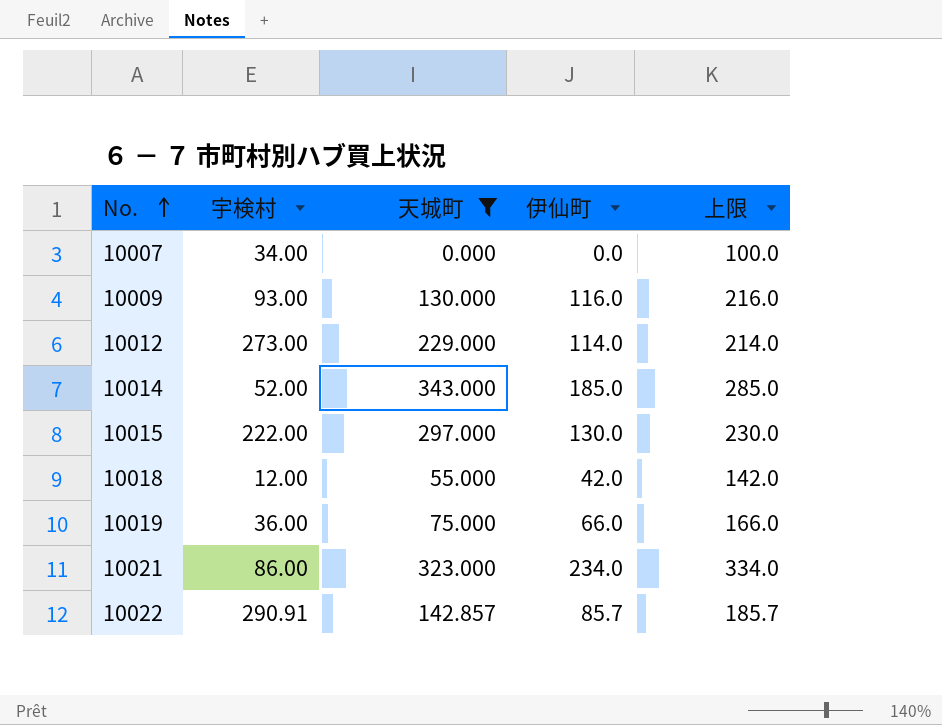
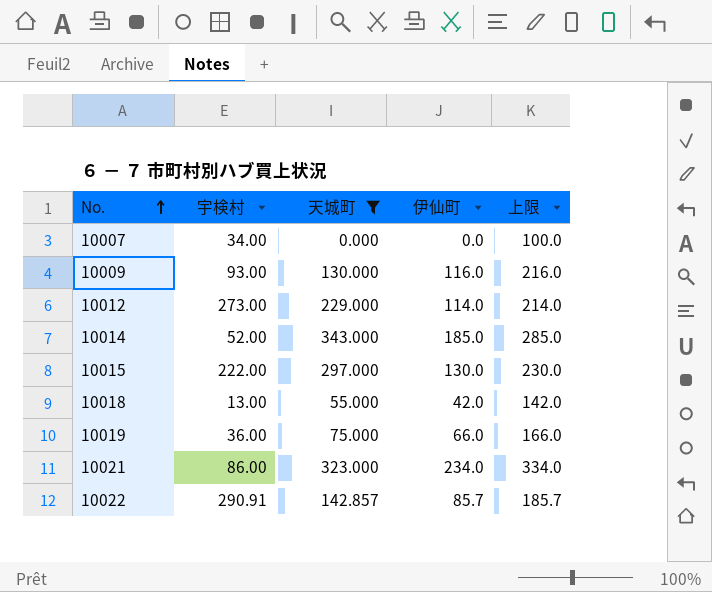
10018 | 宇検村: 12.00 -> 13.00

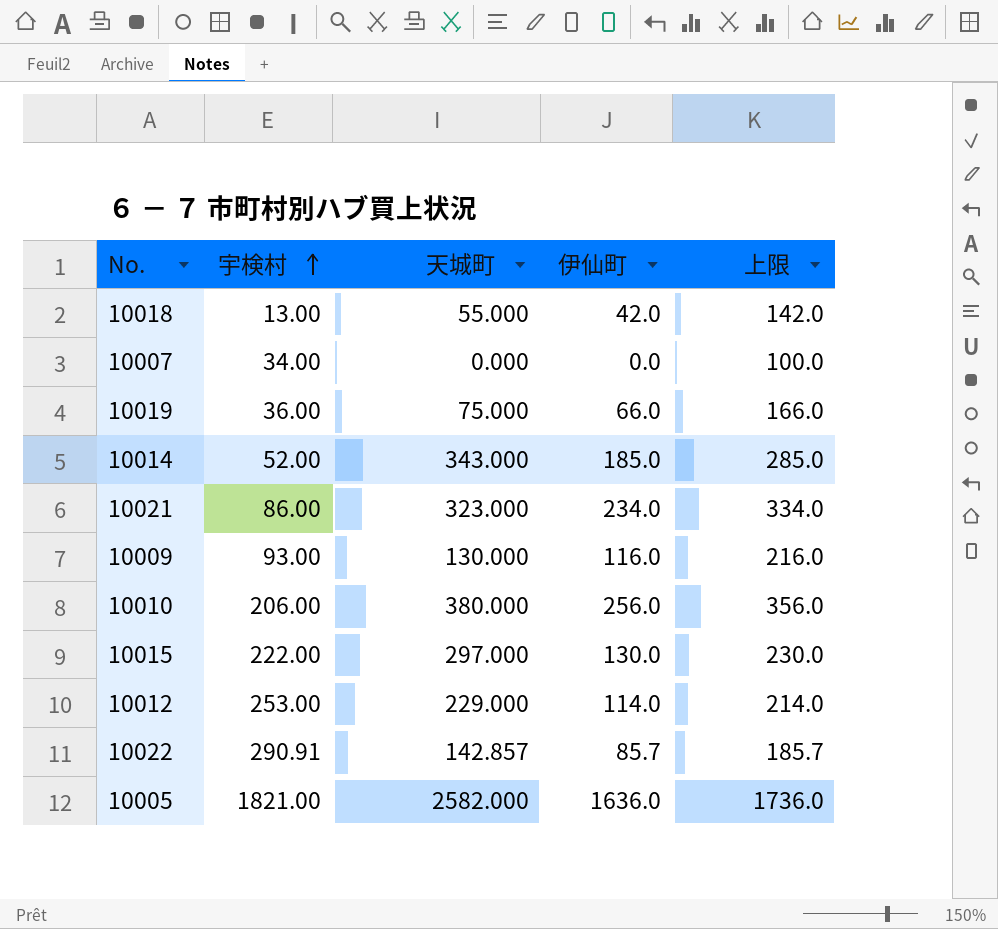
filter: 天城町 <= 343.000 -> none
row order: No. ascending -> 宇検村 ascending
10012 | 宇検村: 273.00 -> 253.00

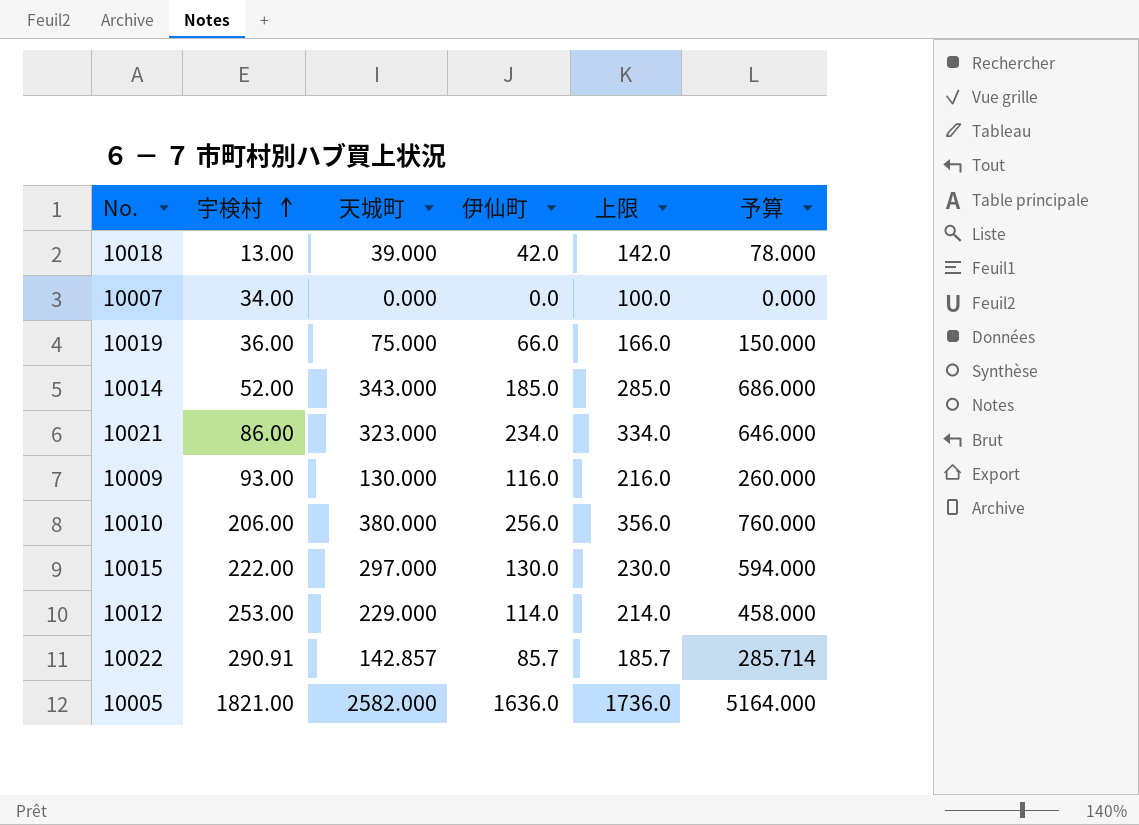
column 予算 | formula: none -> [天城町] * 2
10018 | 天城町: 55.000 -> 39.000

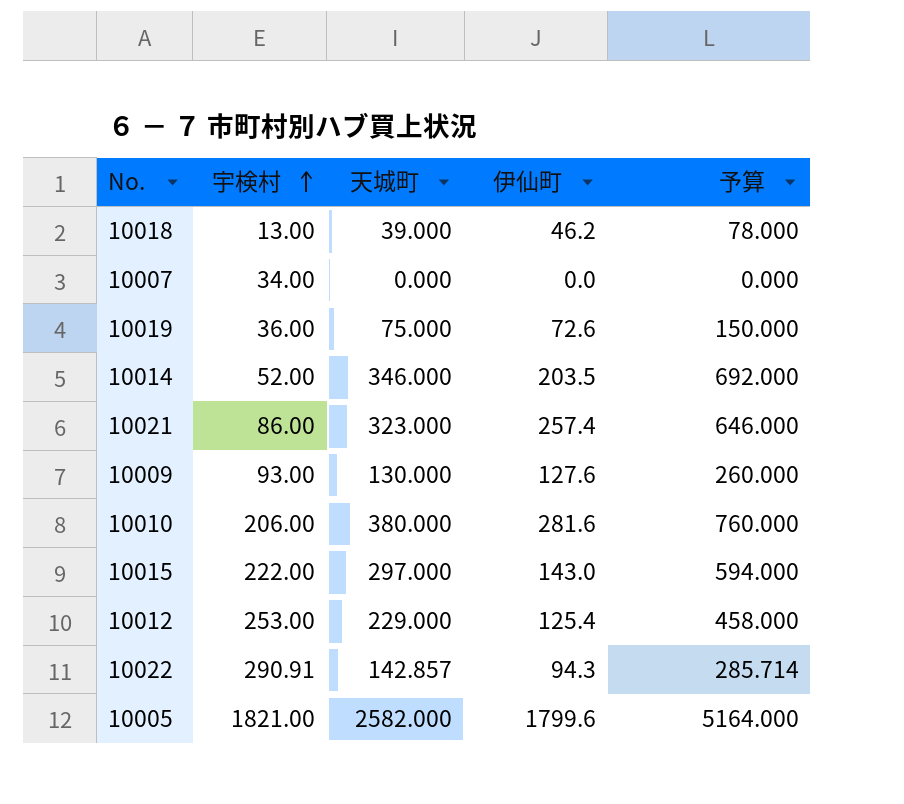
column 上限 | formula: [伊仙町] + 100 -> none
10018 | 伊仙町: 42.0 -> 46.2
10019 | 伊仙町: 66.0 -> 72.6
10014 | 天城町: 343.000 -> 346.000
10014 | 伊仙町: 185.0 -> 203.5
10014 | 予算: 686.000 -> 692.000
10021 | 伊仙町: 234.0 -> 257.4
10009 | 伊仙町: 116.0 -> 127.6
10010 | 伊仙町: 256.0 -> 281.6
10015 | 伊仙町: 130.0 -> 143.0
10012 | 伊仙町: 114.0 -> 125.4
10022 | 伊仙町: 85.7 -> 94.3
10005 | 伊仙町: 1636.0 -> 1799.6

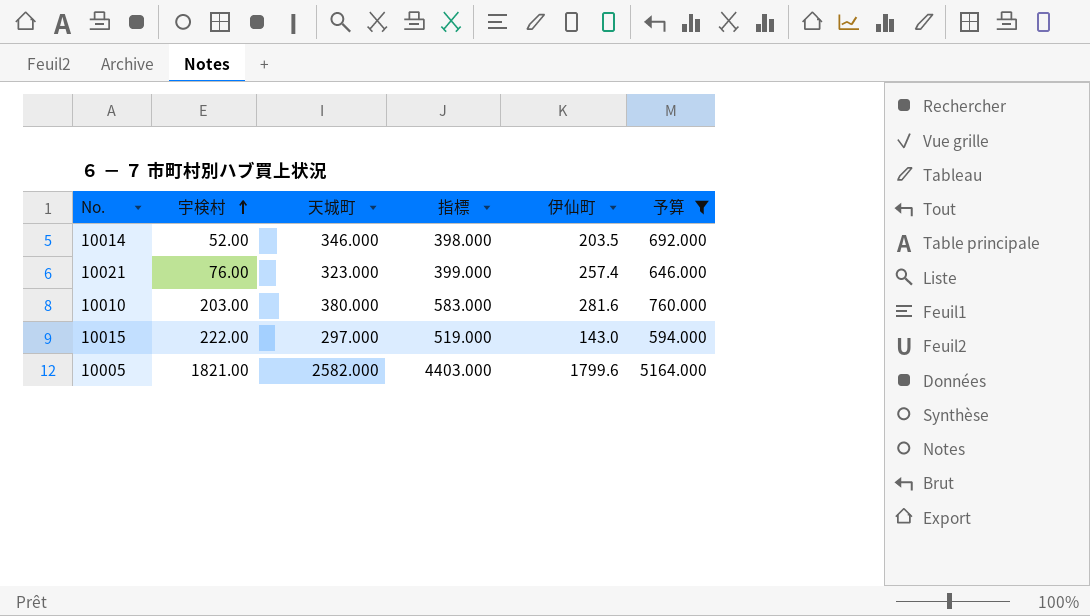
filter: none -> 予算 >= 594.000
column 指標 | formula: none -> [宇検村] + [天城町]
10021 | 宇検村: 86.00 -> 76.00
10010 | 宇検村: 206.00 -> 203.00

